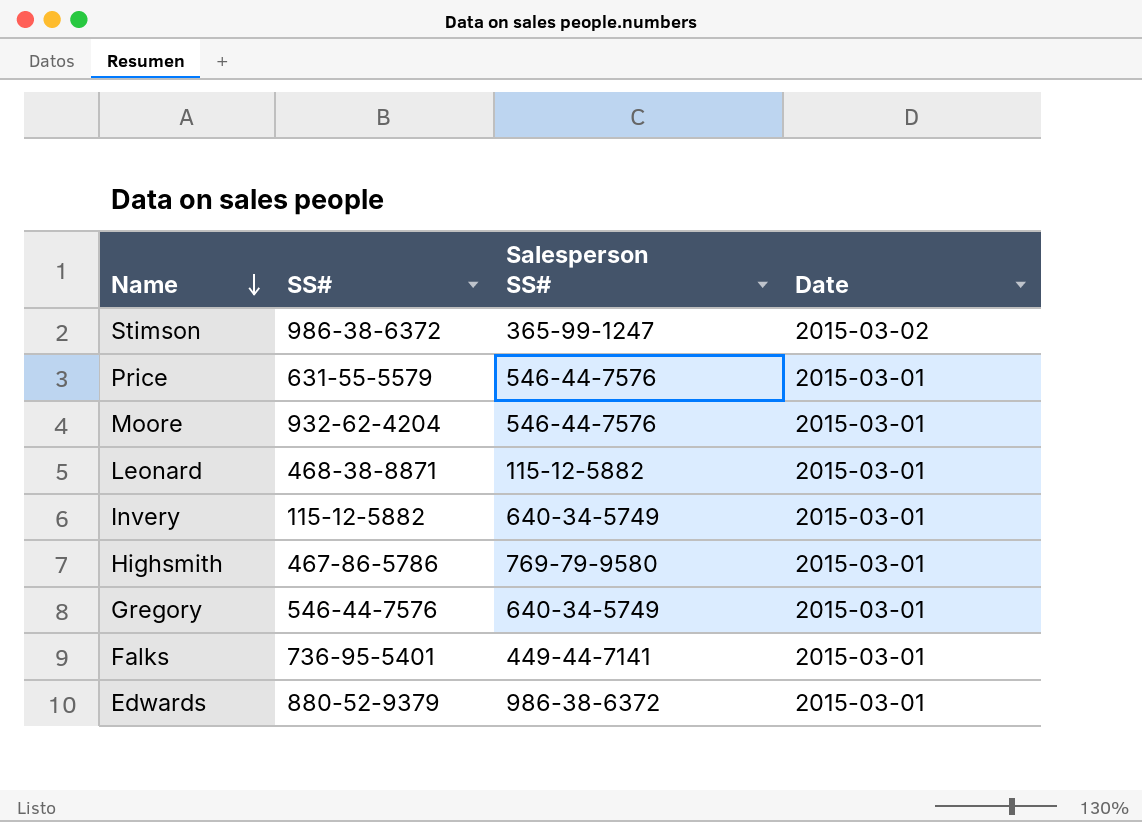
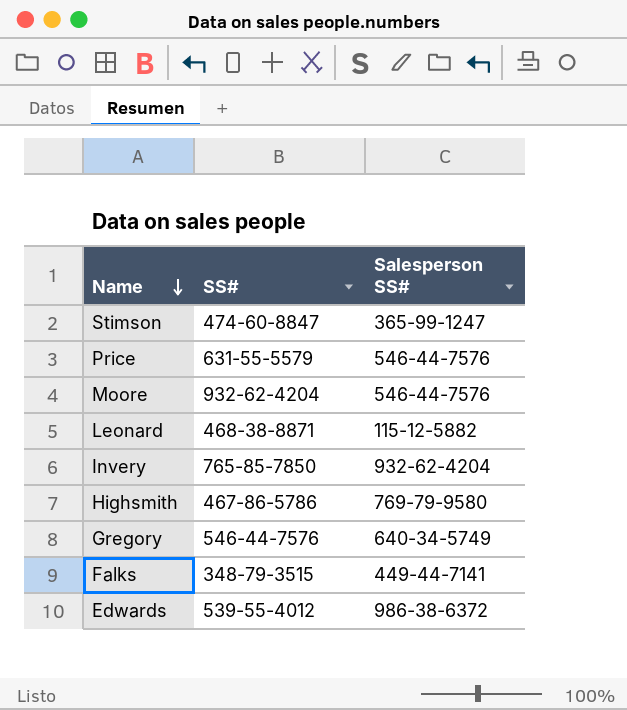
column Date | position: 4 -> none
Stimson | SS#: 986-38-6372 -> 474-60-8847
Invery | SS#: 115-12-5882 -> 765-85-7850
Invery | Salesperson SS#: 640-34-5749 -> 932-62-4204
Falks | SS#: 736-95-5401 -> 348-79-3515
Edwards | SS#: 880-52-9379 -> 539-55-4012

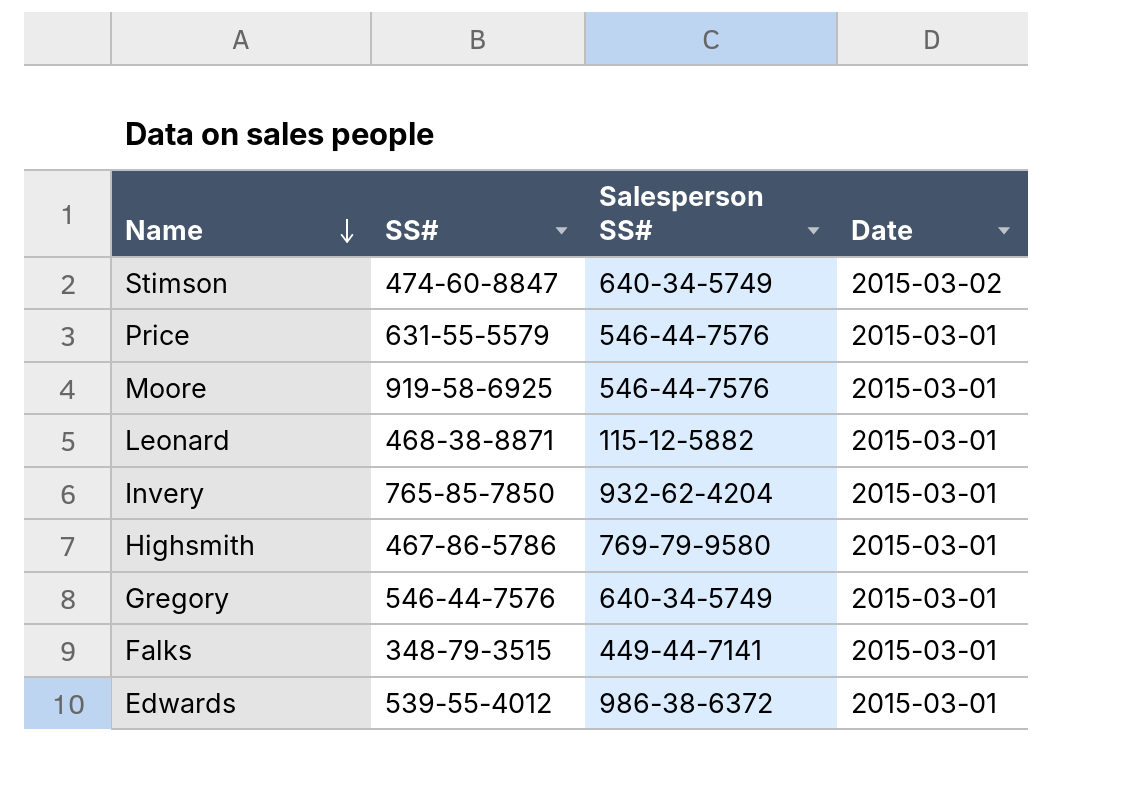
column Date | position: none -> 4
Stimson | Salesperson SS#: 365-99-1247 -> 640-34-5749
Moore | SS#: 932-62-4204 -> 919-58-6925

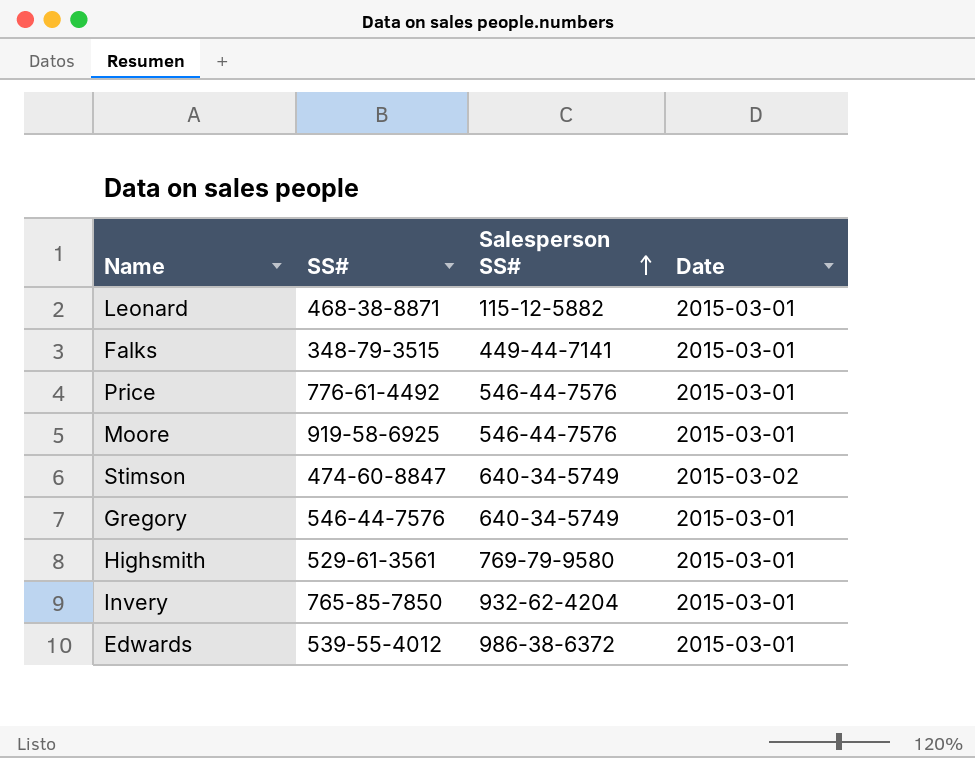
row order: Name descending -> Salesperson SS# ascending
Price | SS#: 631-55-5579 -> 776-61-4492
Highsmith | SS#: 467-86-5786 -> 529-61-3561

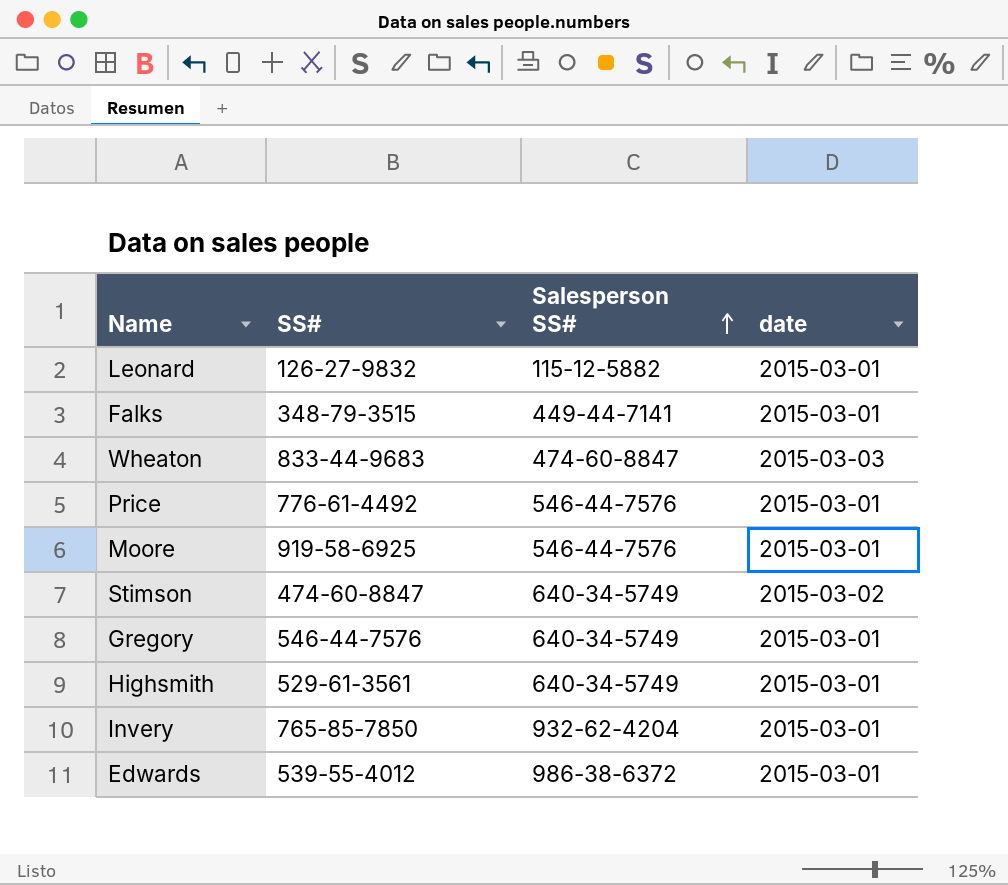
column name: Date -> date
Leonard | SS#: 468-38-8871 -> 126-27-9832
row Wheaton: none -> 833-44-9683 | 474-60-8847 | 2015-03-03
Highsmith | Salesperson SS#: 769-79-9580 -> 640-34-5749

